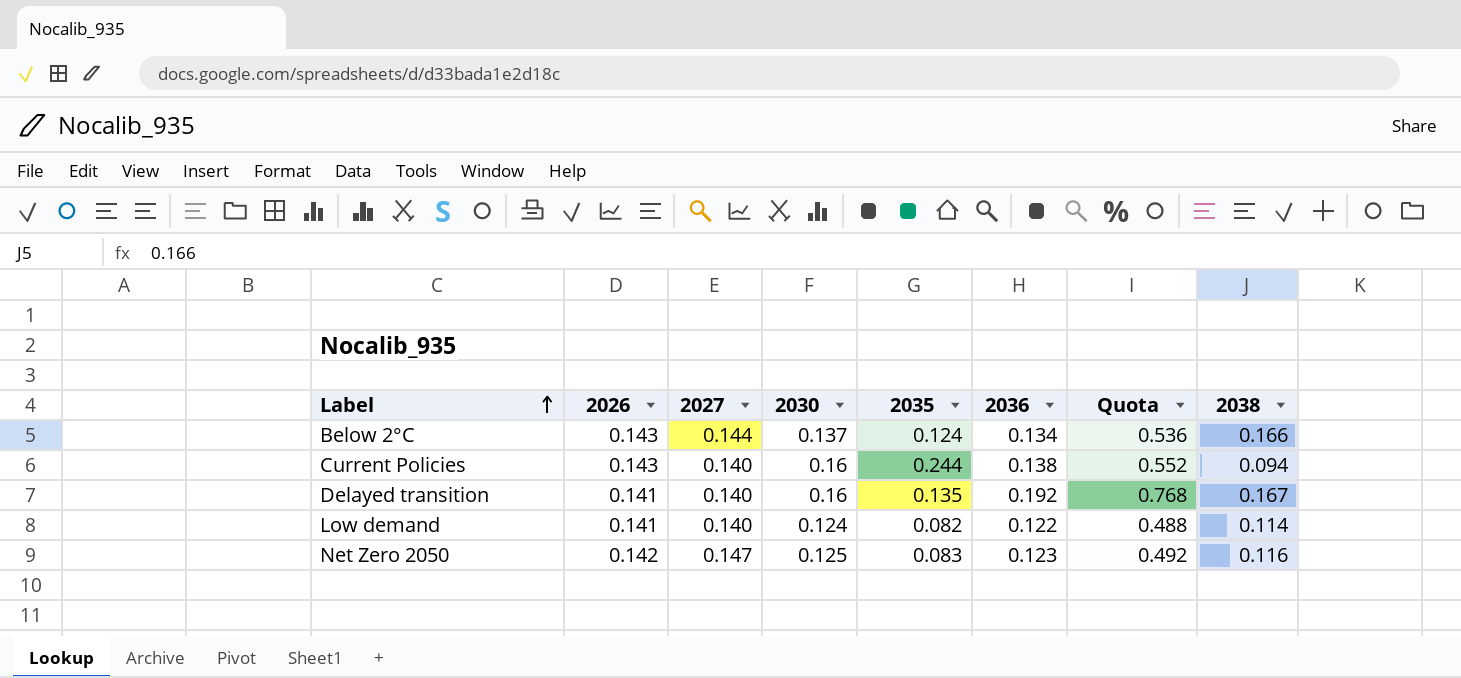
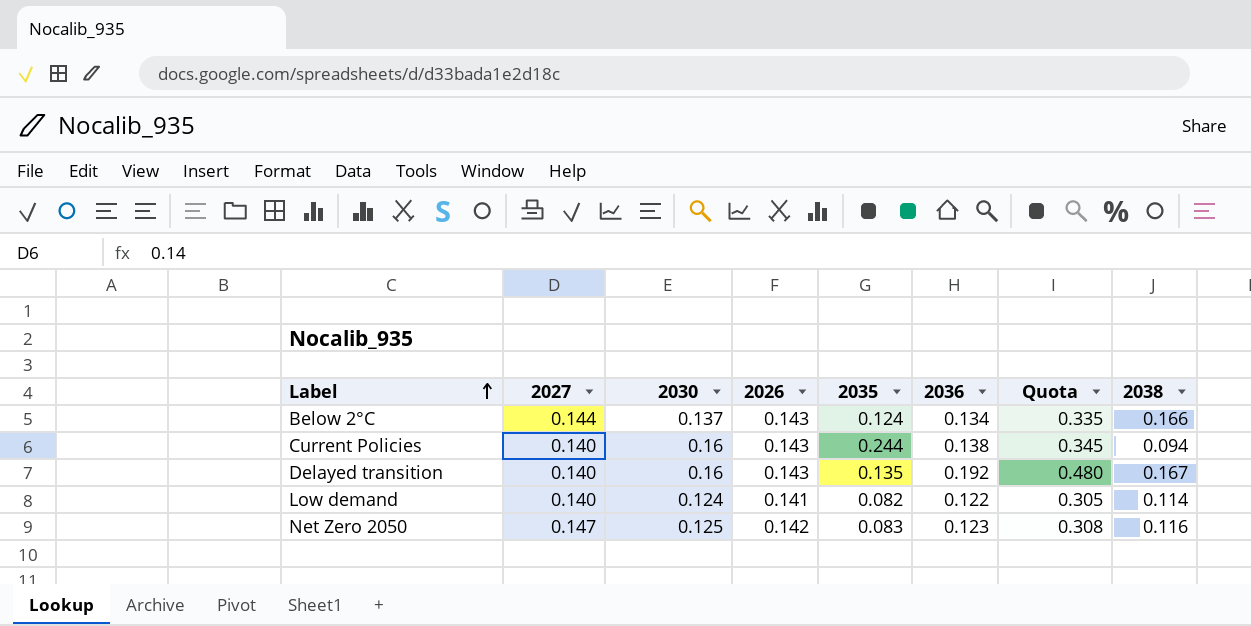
column 2026 | position: 2 -> 4
column Quota | formula: [2036] * 4 -> [2036] * 2.5
Delayed transition | 2026: 0.141 -> 0.143

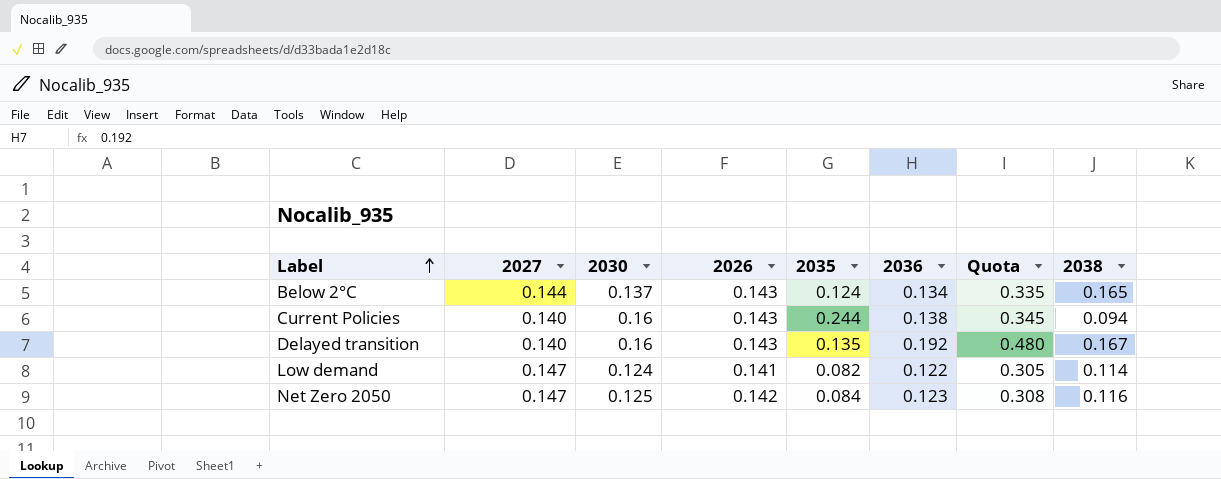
Below 2°C | 2038: 0.166 -> 0.165
Low demand | 2027: 0.140 -> 0.147
Net Zero 2050 | 2035: 0.083 -> 0.084

